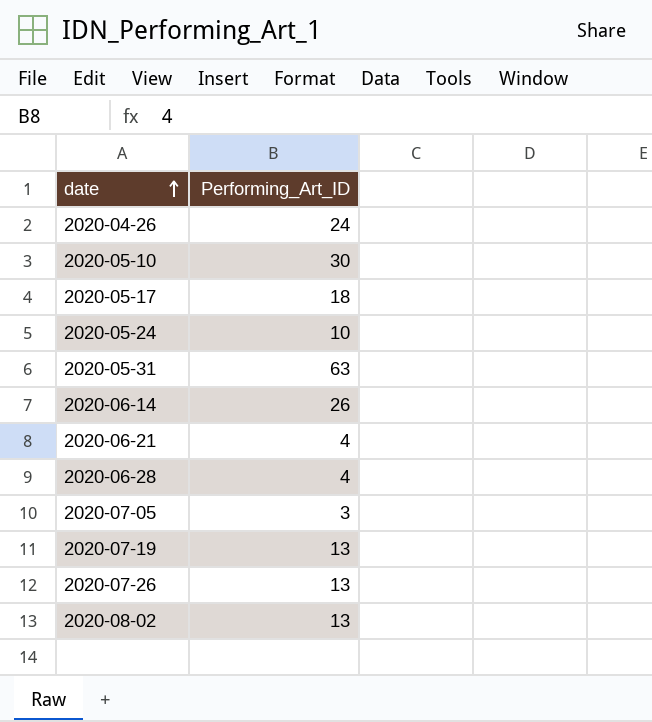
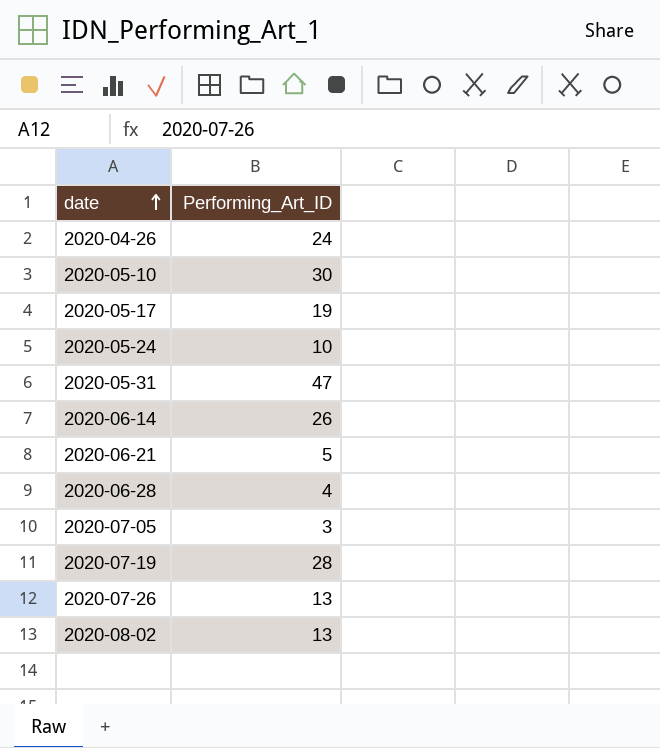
2020-05-17 | Performing_Art_ID: 18 -> 19
2020-05-31 | Performing_Art_ID: 63 -> 47
2020-06-21 | Performing_Art_ID: 4 -> 5
2020-07-19 | Performing_Art_ID: 13 -> 28

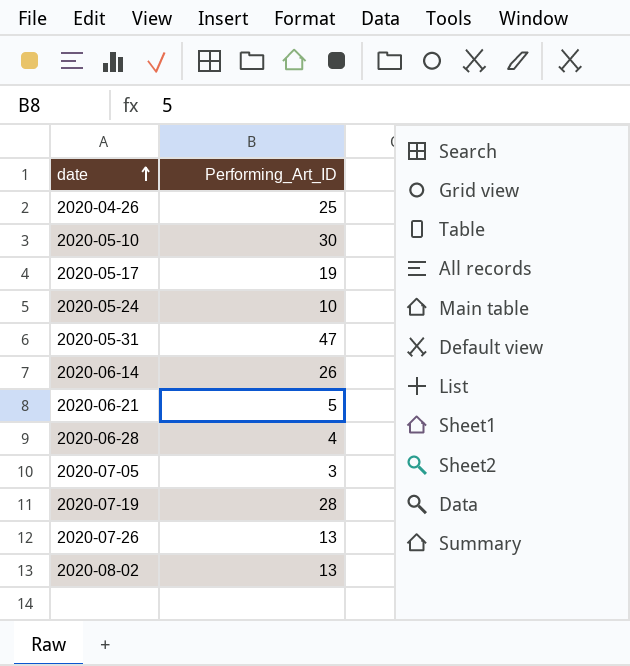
2020-04-26 | Performing_Art_ID: 24 -> 25

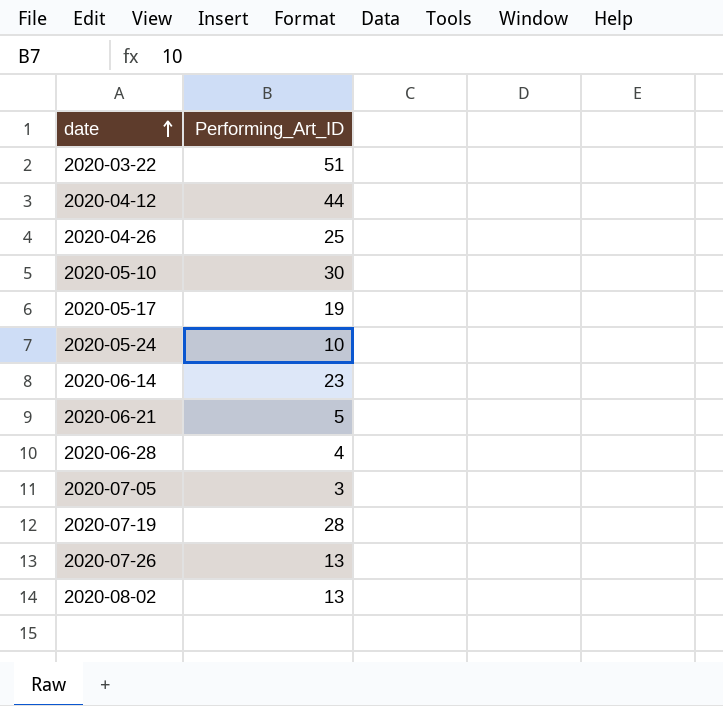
row 2020-05-31: 47 -> none
row 2020-03-22: none -> 51
row 2020-04-12: none -> 44
2020-06-14 | Performing_Art_ID: 26 -> 23

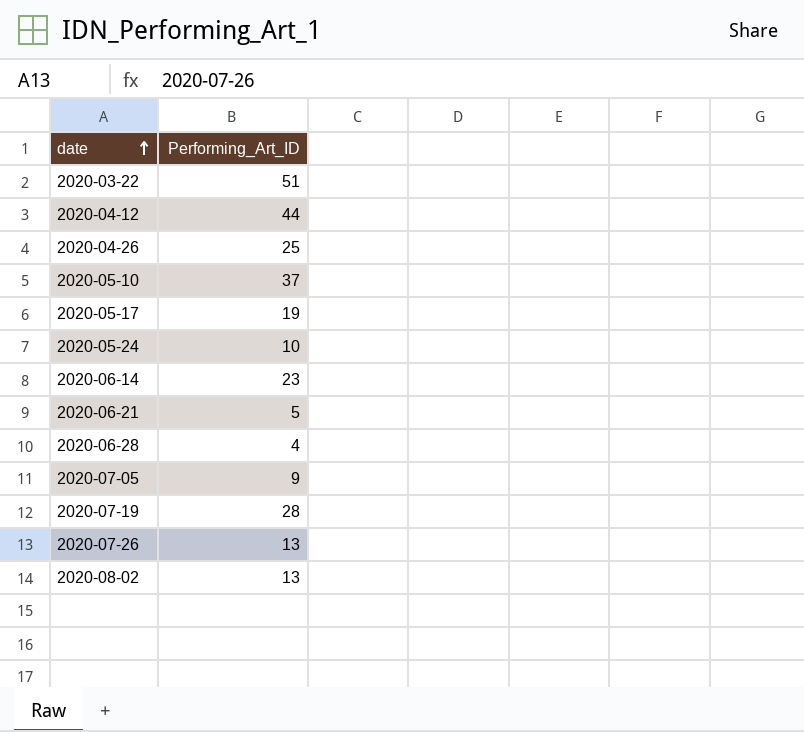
2020-05-10 | Performing_Art_ID: 30 -> 37
2020-07-05 | Performing_Art_ID: 3 -> 9

